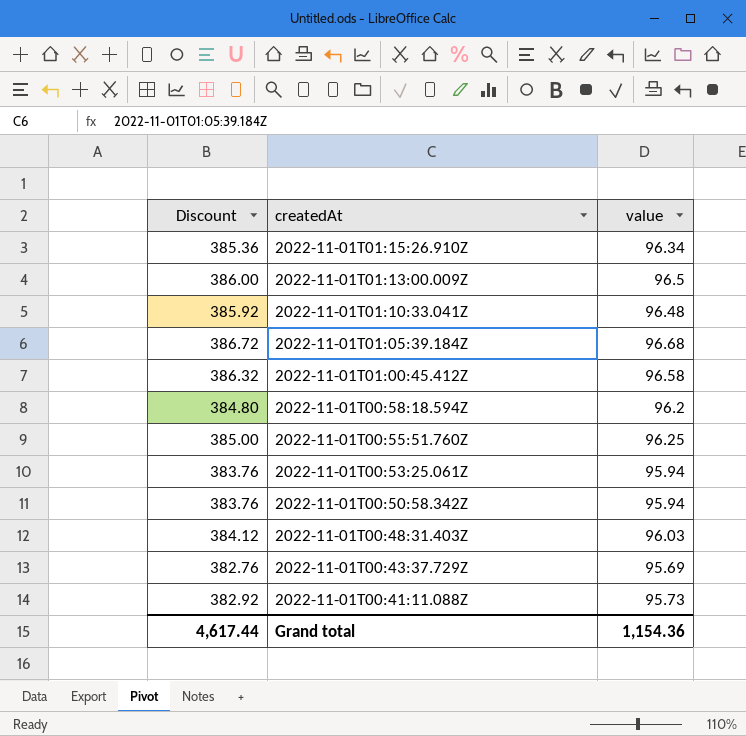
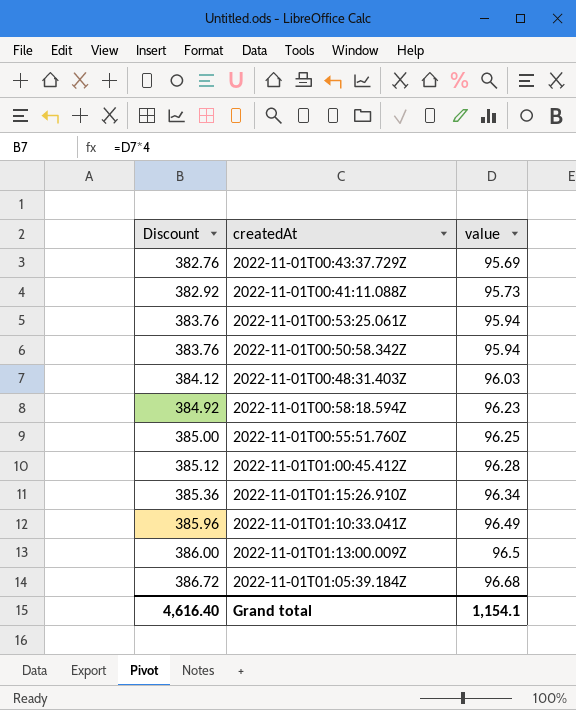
row order: createdAt descending -> Discount ascending
2022-11-01T00:58:18.594Z | Discount: 384.80 -> 384.92
2022-11-01T00:58:18.594Z | value: 96.2 -> 96.23
2022-11-01T01:00:45.412Z | Discount: 386.32 -> 385.12
2022-11-01T01:00:45.412Z | value: 96.58 -> 96.28
2022-11-01T01:10:33.041Z | Discount: 385.92 -> 385.96
2022-11-01T01:10:33.041Z | value: 96.48 -> 96.49
Grand total | Discount: 4,617.44 -> 4,616.40
Grand total | value: 1,154.36 -> 1,154.1

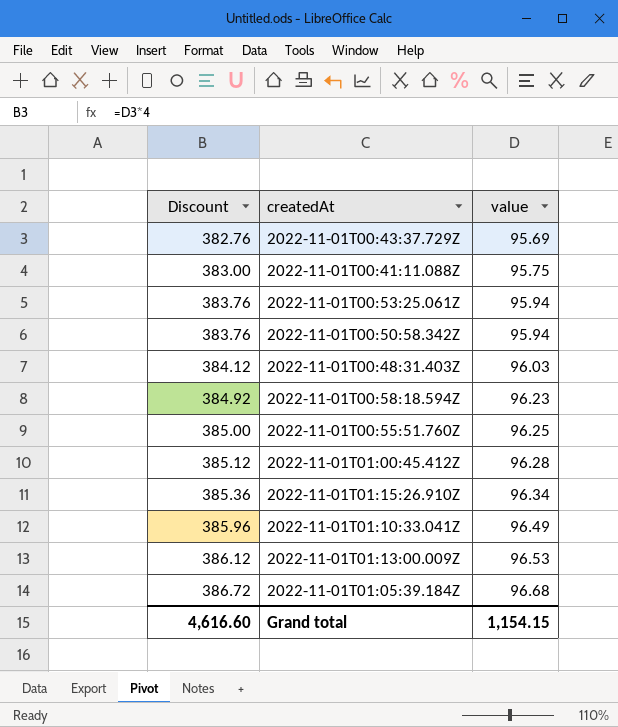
2022-11-01T00:41:11.088Z | Discount: 382.92 -> 383.00
2022-11-01T00:41:11.088Z | value: 95.73 -> 95.75
2022-11-01T01:13:00.009Z | Discount: 386.00 -> 386.12
2022-11-01T01:13:00.009Z | value: 96.5 -> 96.53
Grand total | Discount: 4,616.40 -> 4,616.60
Grand total | value: 1,154.1 -> 1,154.15

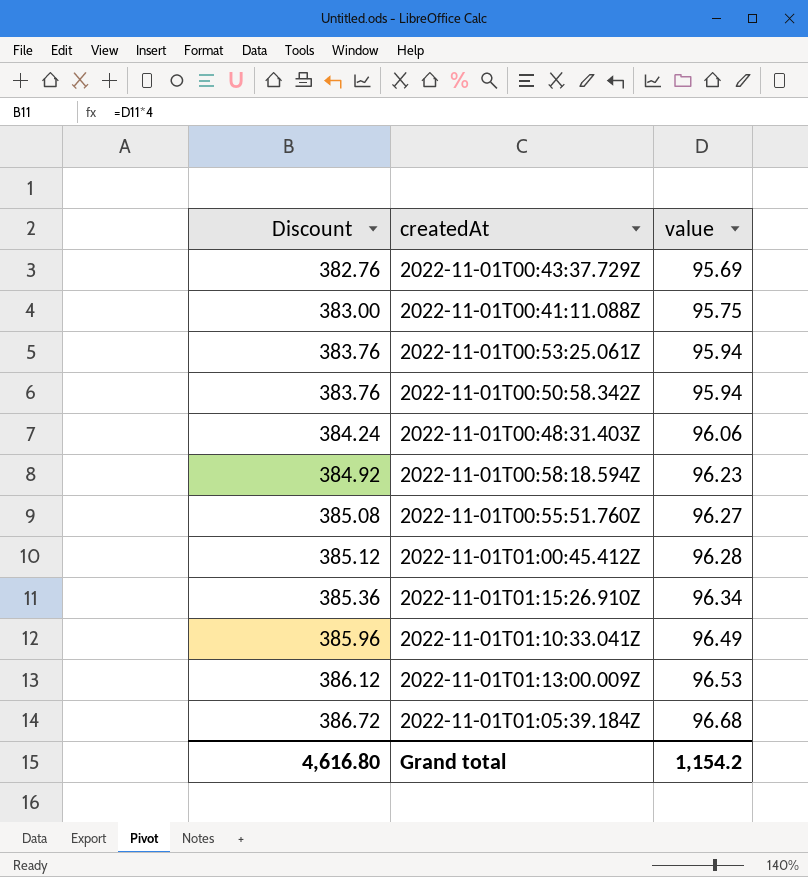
2022-11-01T00:48:31.403Z | Discount: 384.12 -> 384.24
2022-11-01T00:48:31.403Z | value: 96.03 -> 96.06
2022-11-01T00:55:51.760Z | Discount: 385.00 -> 385.08
2022-11-01T00:55:51.760Z | value: 96.25 -> 96.27
Grand total | Discount: 4,616.60 -> 4,616.80
Grand total | value: 1,154.15 -> 1,154.2

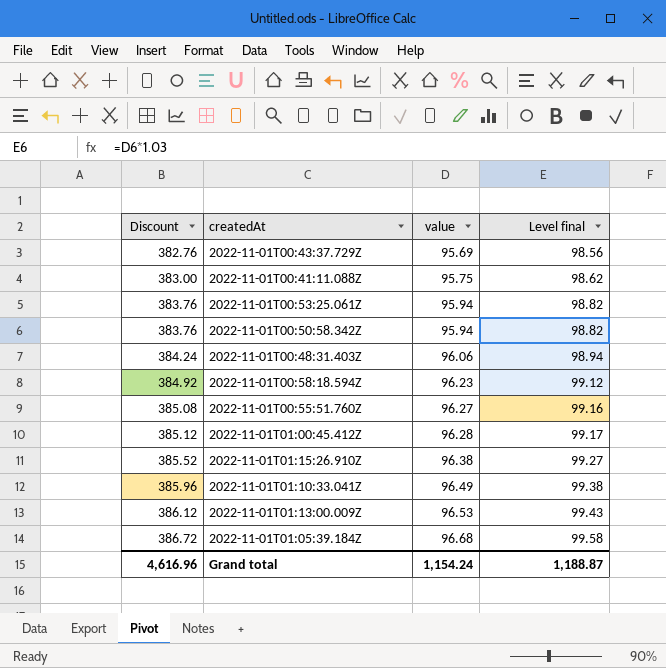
column Level final | formula: none -> [value] * 1.03
2022-11-01T01:15:26.910Z | Discount: 385.36 -> 385.52
2022-11-01T01:15:26.910Z | value: 96.34 -> 96.38
Grand total | Discount: 4,616.80 -> 4,616.96
Grand total | value: 1,154.2 -> 1,154.24

